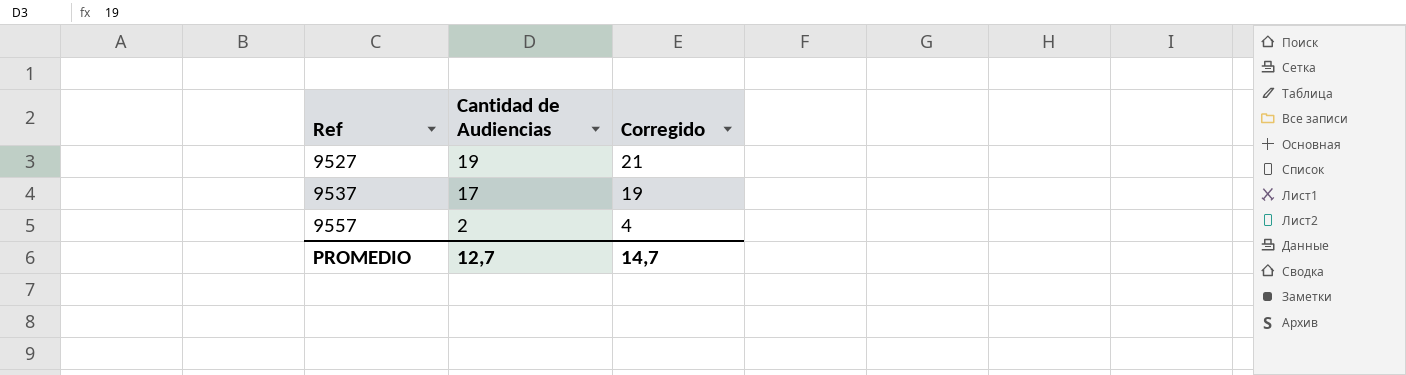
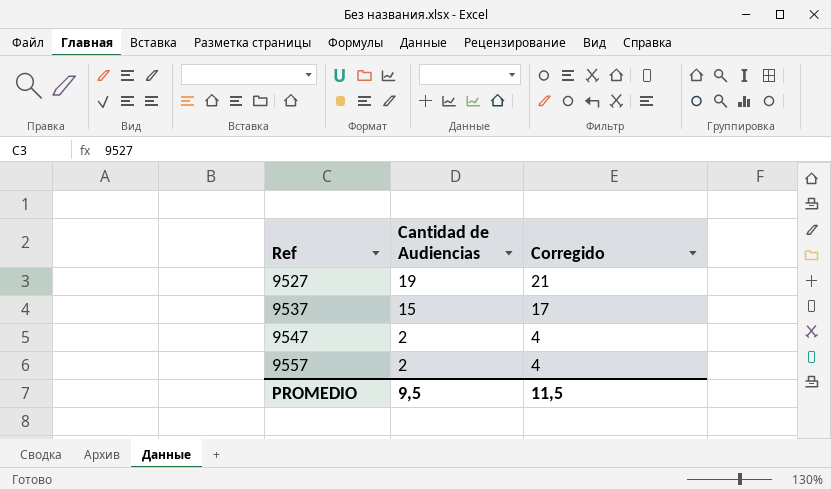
9537 | Cantidad de Audiencias: 17 -> 15
9537 | Corregido: 19 -> 17
row 9547: none -> 2 | 4
PROMEDIO | Cantidad de Audiencias: 12,7 -> 9,5
PROMEDIO | Corregido: 14,7 -> 11,5

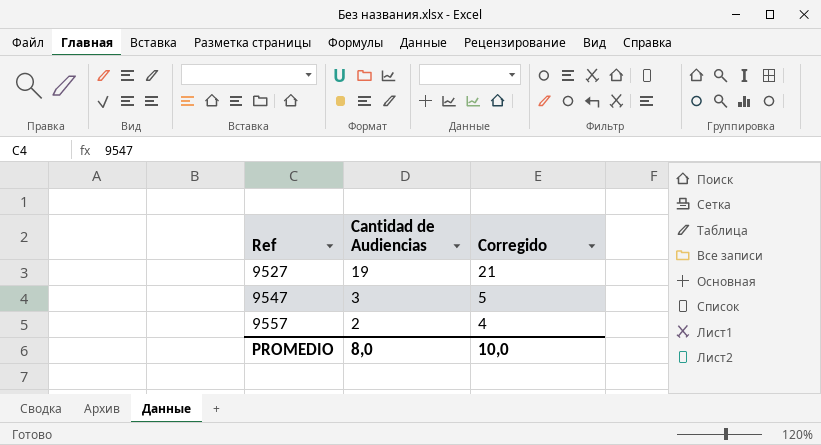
row 9537: 15 | 17 -> none
9547 | Cantidad de Audiencias: 2 -> 3
9547 | Corregido: 4 -> 5
PROMEDIO | Cantidad de Audiencias: 9,5 -> 8,0
PROMEDIO | Corregido: 11,5 -> 10,0

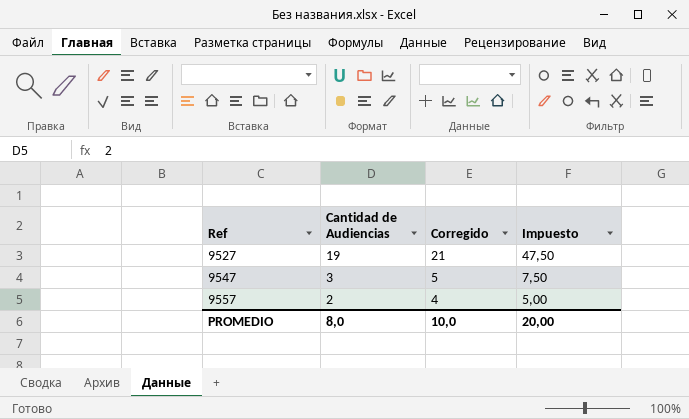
column Impuesto | formula: none -> [Cantidad de Audiencias] * 2,5

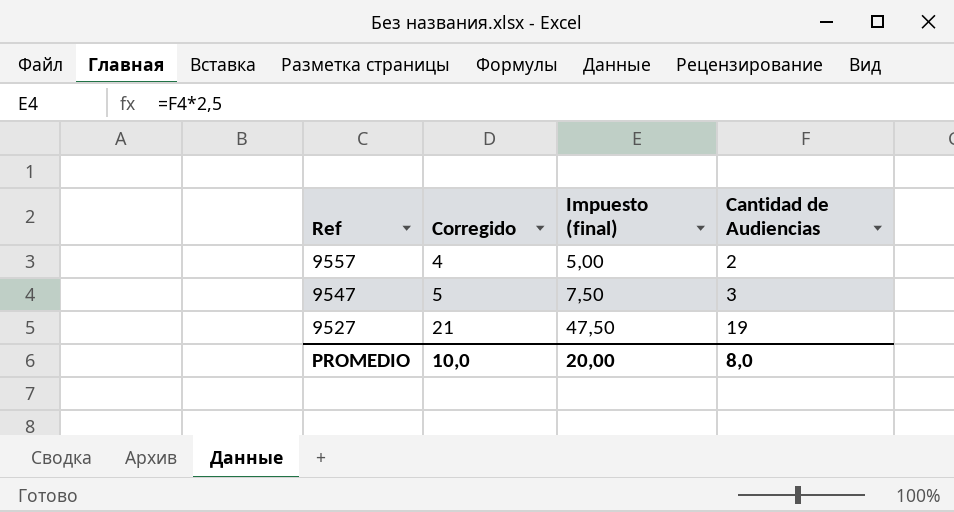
row order: Ref ascending -> Ref descending
column name: Impuesto -> Impuesto (final)
column Cantidad de Audiencias | position: 2 -> 4

